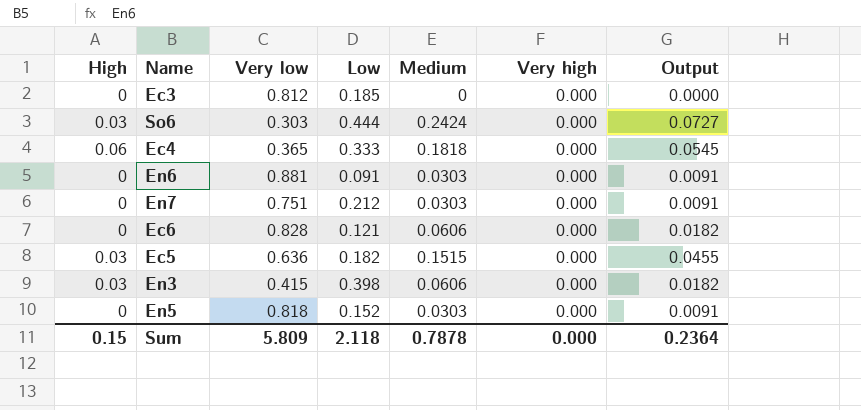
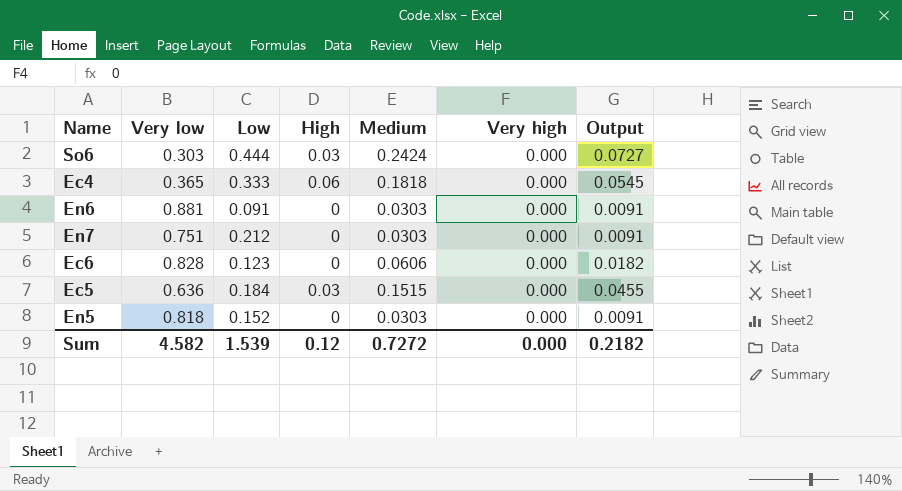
column High | position: 1 -> 4
row Ec3: 0 | 0.812 | 0.185 | 0 | 0.000 | 0.0000 -> none
row En3: 0.03 | 0.415 | 0.398 | 0.0606 | 0.000 | 0.0182 -> none
Ec6 | Low: 0.121 -> 0.123
Ec5 | Low: 0.182 -> 0.184
Sum | Very low: 5.809 -> 4.582
Sum | Low: 2.118 -> 1.539
Sum | High: 0.15 -> 0.12
Sum | Medium: 0.7878 -> 0.7272
Sum | Output: 0.2364 -> 0.2182

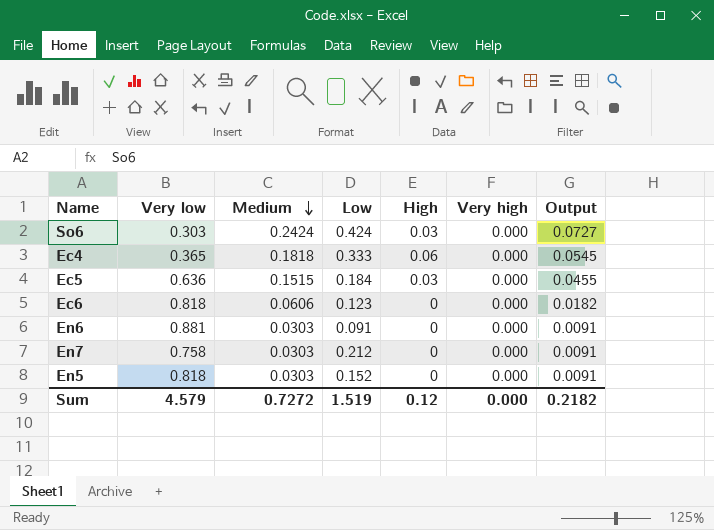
row order: none -> Medium descending
column Medium | position: 5 -> 3
So6 | Low: 0.444 -> 0.424
Ec6 | Very low: 0.828 -> 0.818
En7 | Very low: 0.751 -> 0.758
Sum | Very low: 4.582 -> 4.579
Sum | Low: 1.539 -> 1.519

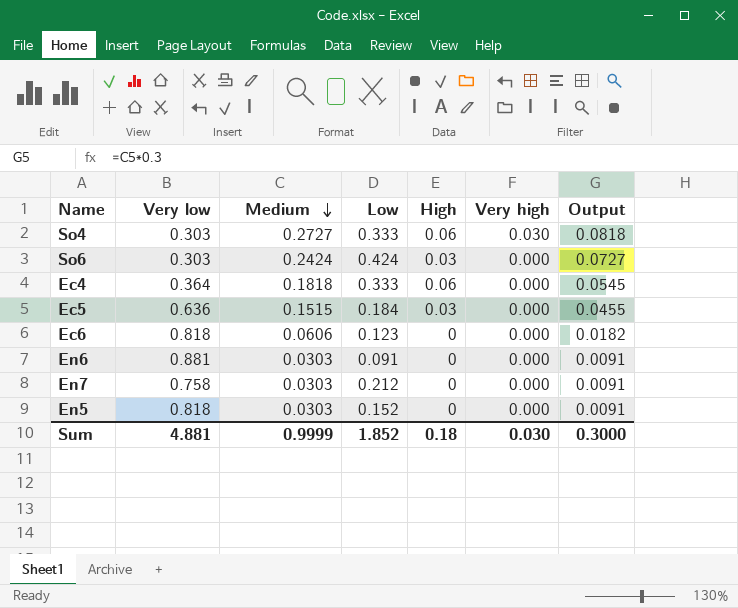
row So4: none -> 0.303 | 0.2727 | 0.333 | 0.06 | 0.030 | 0.0818
Ec4 | Very low: 0.365 -> 0.364
Sum | Very low: 4.579 -> 4.881
Sum | Medium: 0.7272 -> 0.9999
Sum | Low: 1.519 -> 1.852
Sum | High: 0.12 -> 0.18
Sum | Very high: 0.000 -> 0.030
Sum | Output: 0.2182 -> 0.3000

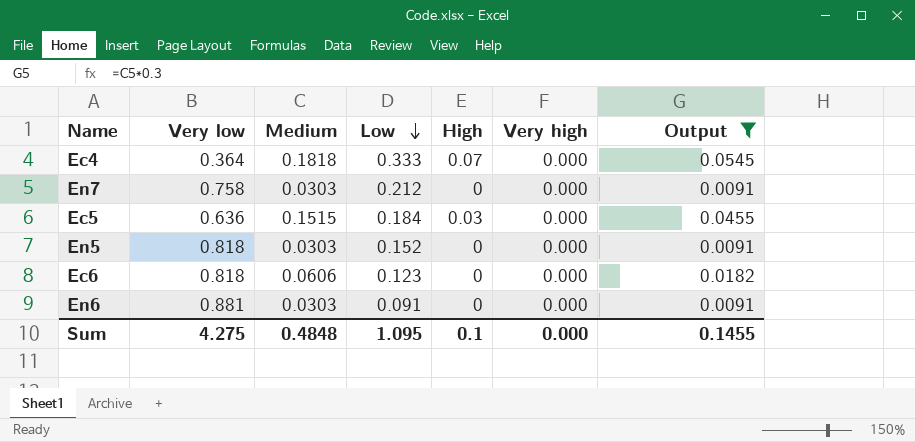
filter: none -> Output <= 0.0545
row order: Medium descending -> Low descending
Ec4 | High: 0.06 -> 0.07
Sum | Very low: 4.881 -> 4.275
Sum | Medium: 0.9999 -> 0.4848
Sum | Low: 1.852 -> 1.095
Sum | High: 0.18 -> 0.1
Sum | Very high: 0.030 -> 0.000
Sum | Output: 0.3000 -> 0.1455

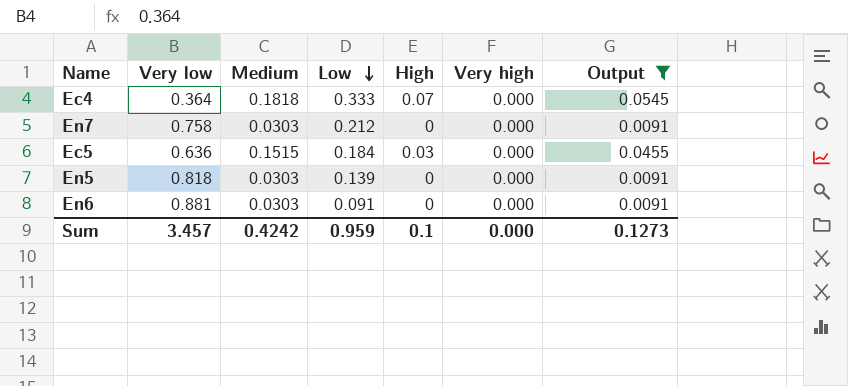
row Ec6: 0.818 | 0.0606 | 0.123 | 0 | 0.000 | 0.0182 -> none
En5 | Low: 0.152 -> 0.139
Sum | Very low: 4.275 -> 3.457
Sum | Medium: 0.4848 -> 0.4242
Sum | Low: 1.095 -> 0.959
Sum | Output: 0.1455 -> 0.1273

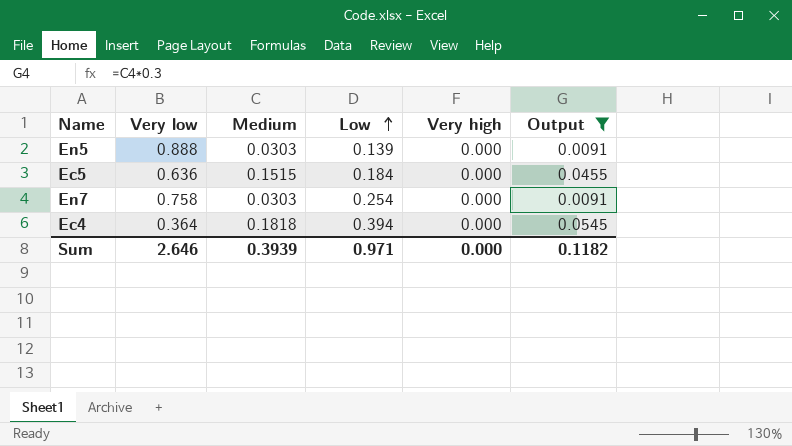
row order: Low descending -> Low ascending
column High | position: 5 -> none
row En6: 0.881 | 0.0303 | 0.091 | 0 | 0.000 | 0.0091 -> none
En5 | Very low: 0.818 -> 0.888
En7 | Low: 0.212 -> 0.254
Ec4 | Low: 0.333 -> 0.394
Sum | Very low: 3.457 -> 2.646
Sum | Medium: 0.4242 -> 0.3939
Sum | Low: 0.959 -> 0.971
Sum | Output: 0.1273 -> 0.1182

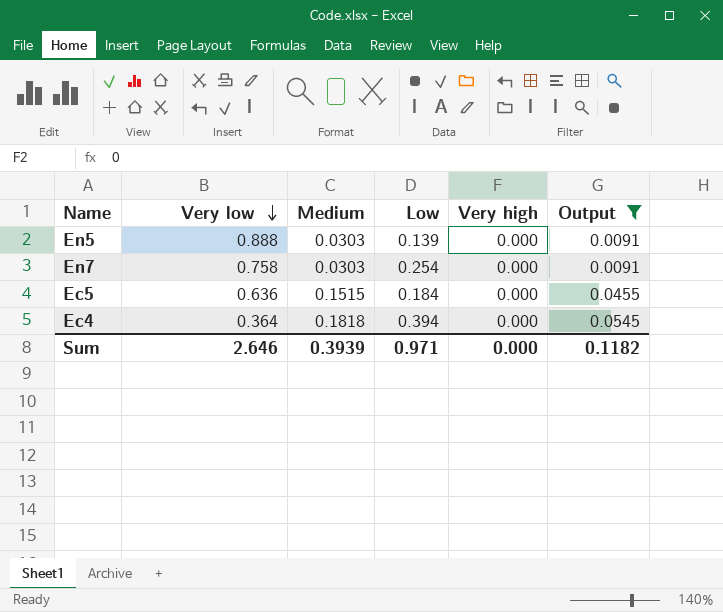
row order: Low ascending -> Very low descending

